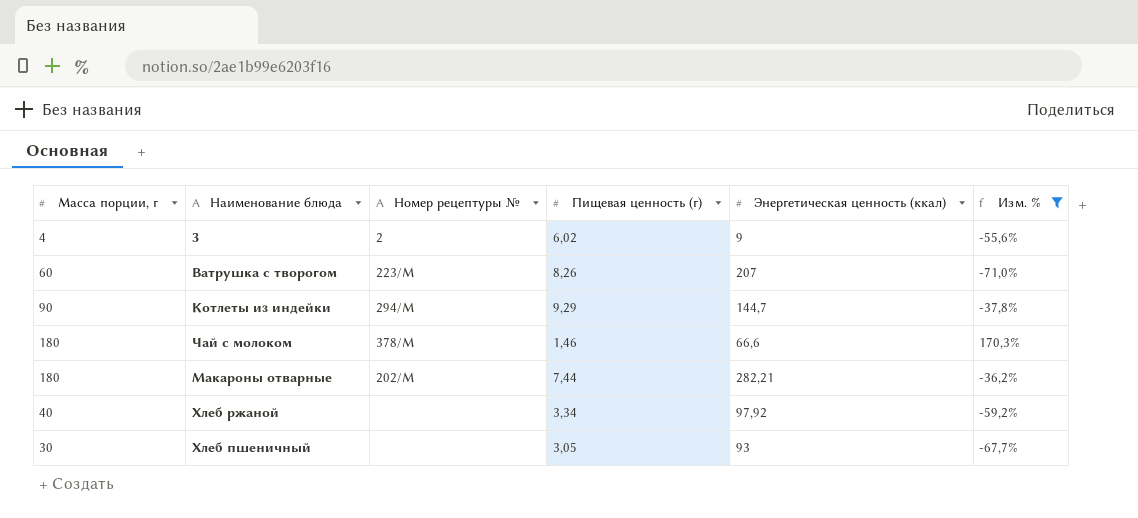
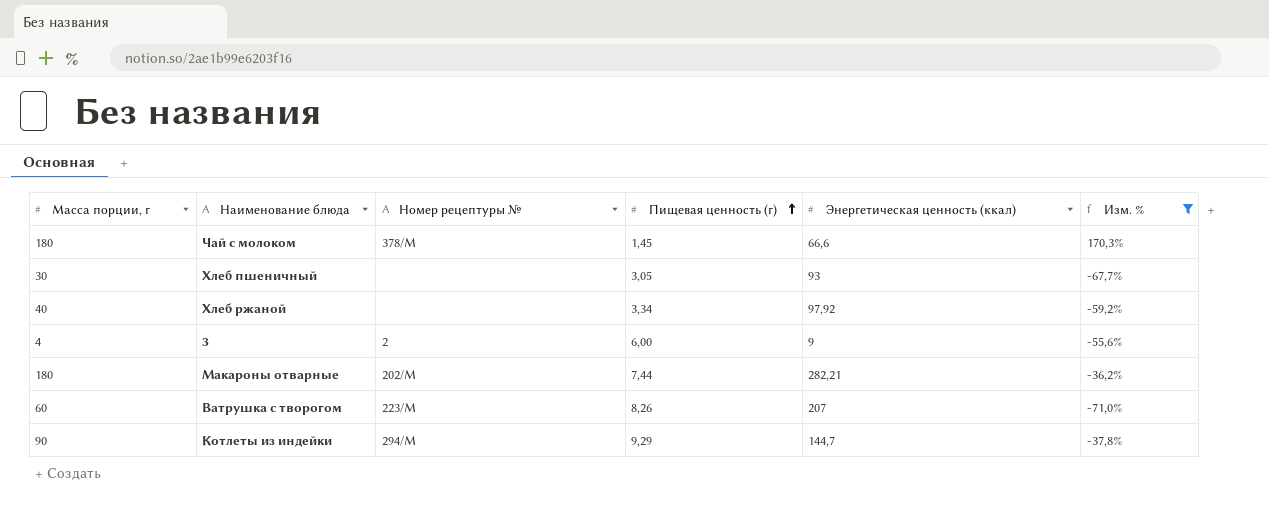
row order: none -> Пищевая ценность (г) ascending
Чай с молоком | Пищевая ценность (г): 1,46 -> 1,45
3 | Пищевая ценность (г): 6,02 -> 6,00

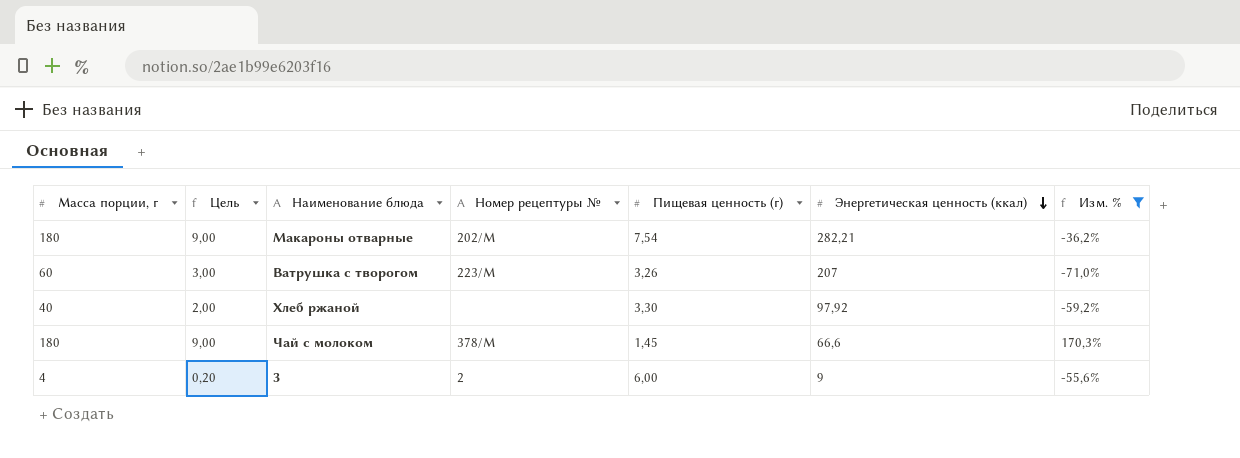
row order: Пищевая ценность (г) ascending -> Энергетическая ценность (ккал) descending
column Цель | formula: none -> [Масса порции, г] * 0,05
row Хлеб пшеничный: 30 | none | 3,05 | 93 | -67,7% -> none
row Котлеты из индейки: 90 | 294/М | 9,29 | 144,7 | -37,8% -> none
Макароны отварные | Пищевая ценность (г): 7,44 -> 7,54
Ватрушка с творогом | Пищевая ценность (г): 8,26 -> 3,26
Хлеб ржаной | Пищевая ценность (г): 3,34 -> 3,30

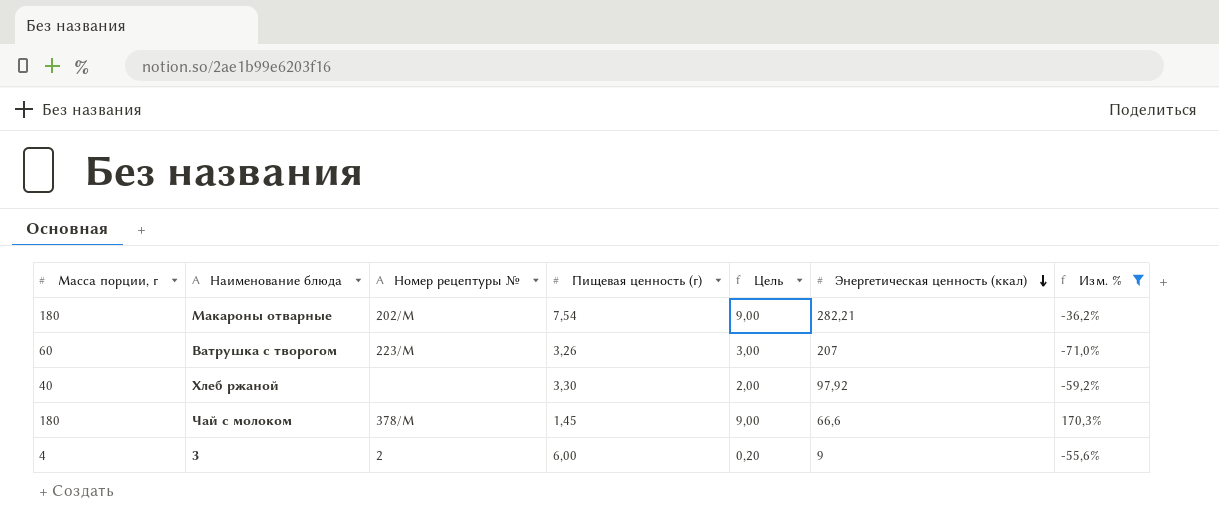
column Цель | position: 2 -> 5

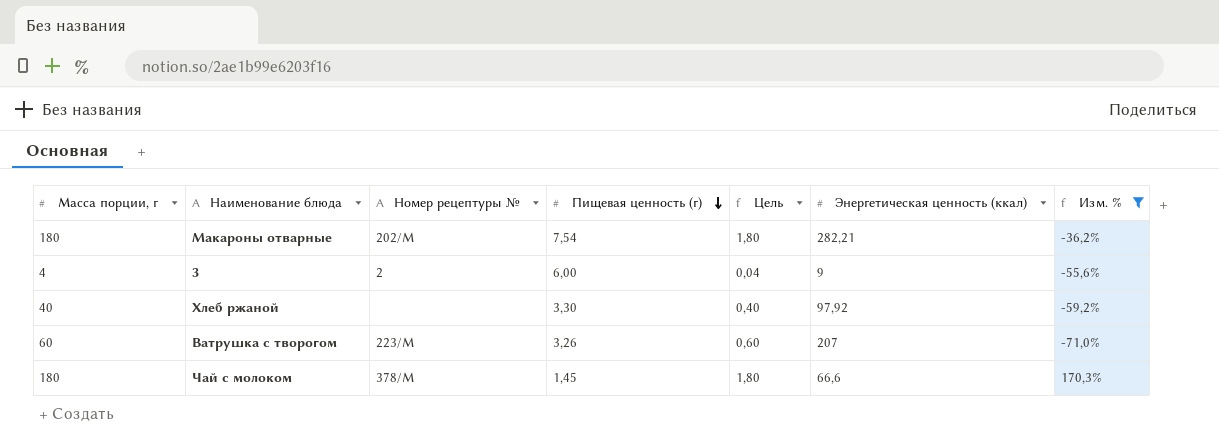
row order: Энергетическая ценность (ккал) descending -> Пищевая ценность (г) descending
column Цель | formula: [Масса порции, г] * 0,05 -> [Масса порции, г] * 0,01

